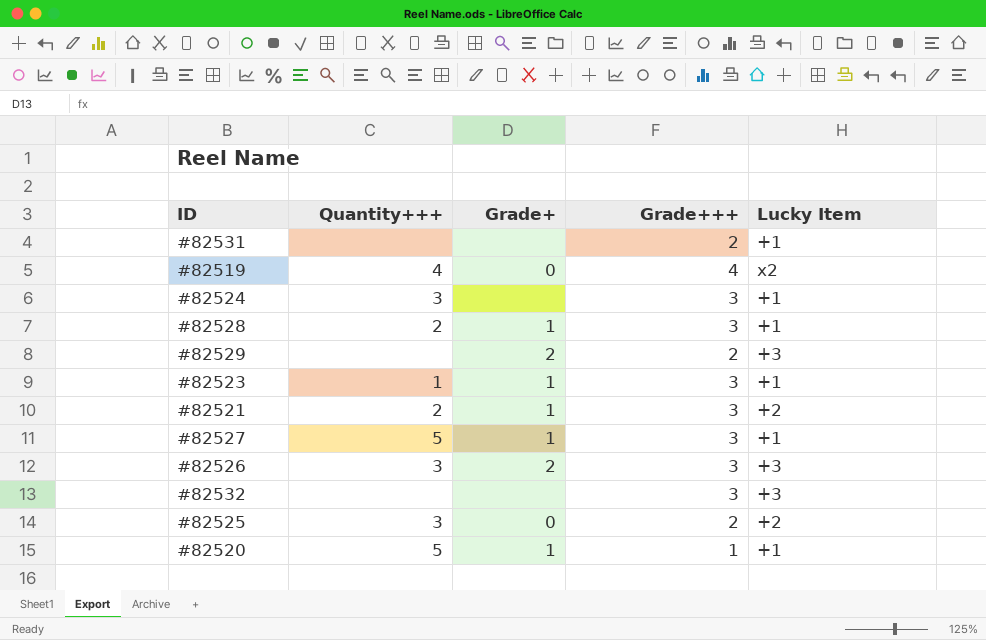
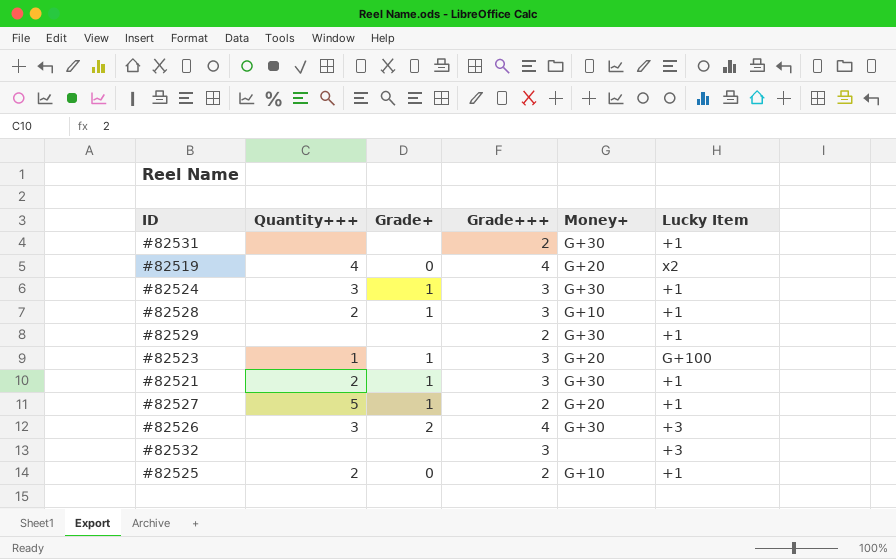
column Money+ | position: none -> 5
row #82520: 5 | 1 | 1 | +1 -> none
#82524 | Grade+: none -> 1
#82529 | Grade+: 2 -> none
#82529 | Lucky Item: +3 -> +1
#82523 | Lucky Item: +1 -> G+100
#82521 | Lucky Item: +2 -> +1
#82527 | Grade+++: 3 -> 2
#82526 | Grade+++: 3 -> 4
#82525 | Quantity+++: 3 -> 2
#82525 | Lucky Item: +2 -> +1

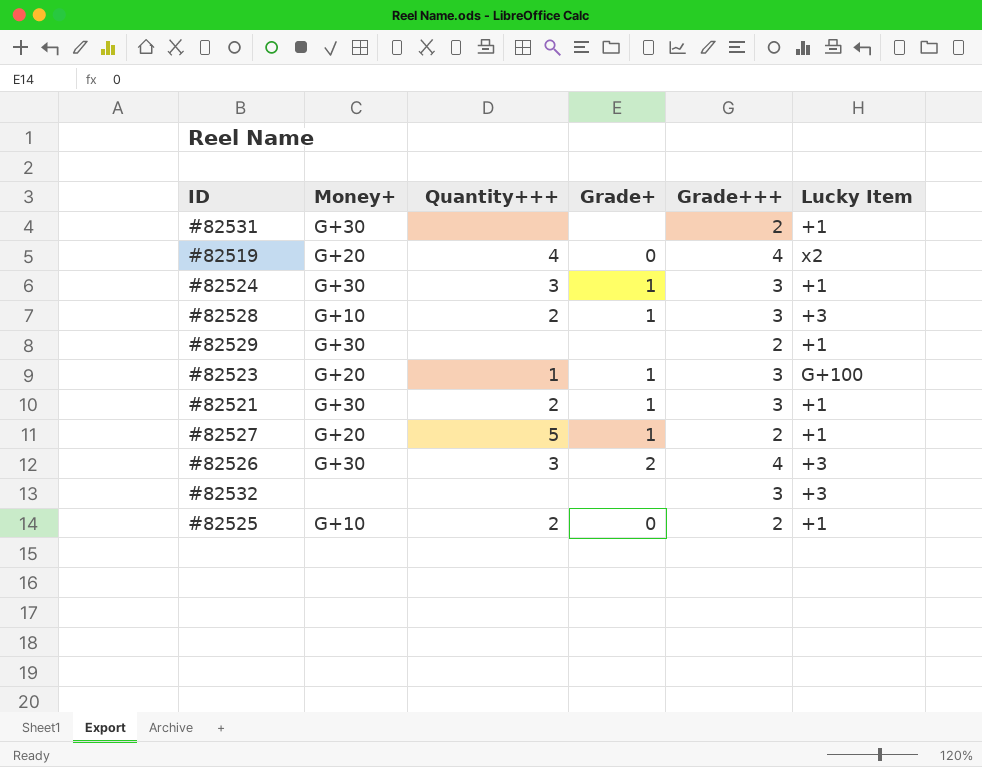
column Money+ | position: 5 -> 2
#82528 | Lucky Item: +1 -> +3

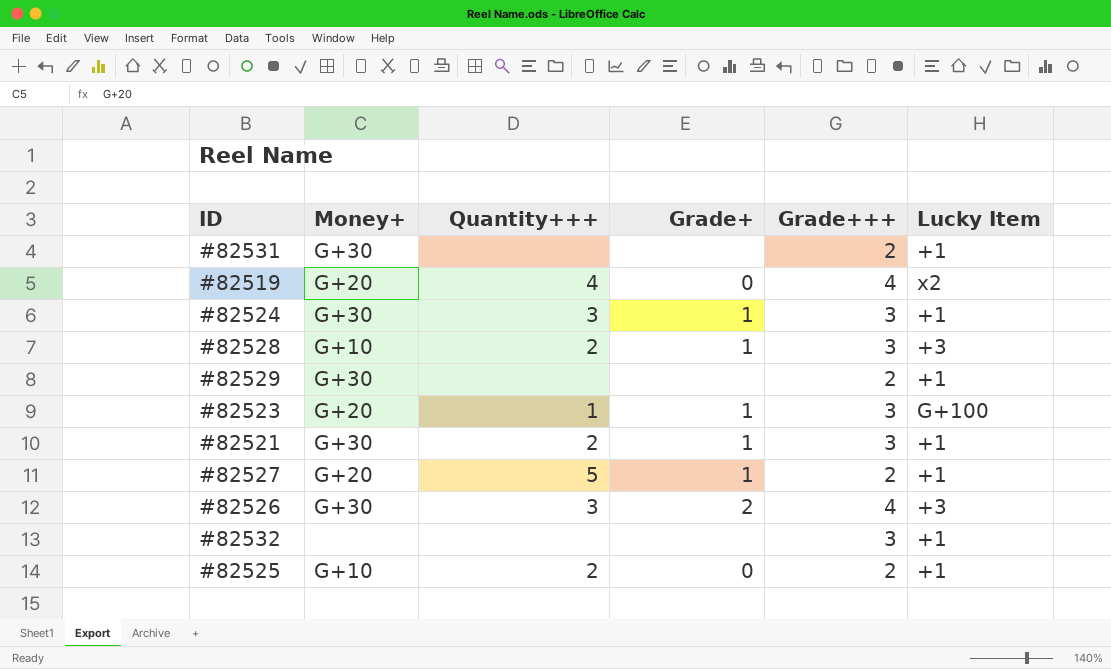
#82532 | Lucky Item: +3 -> +1

